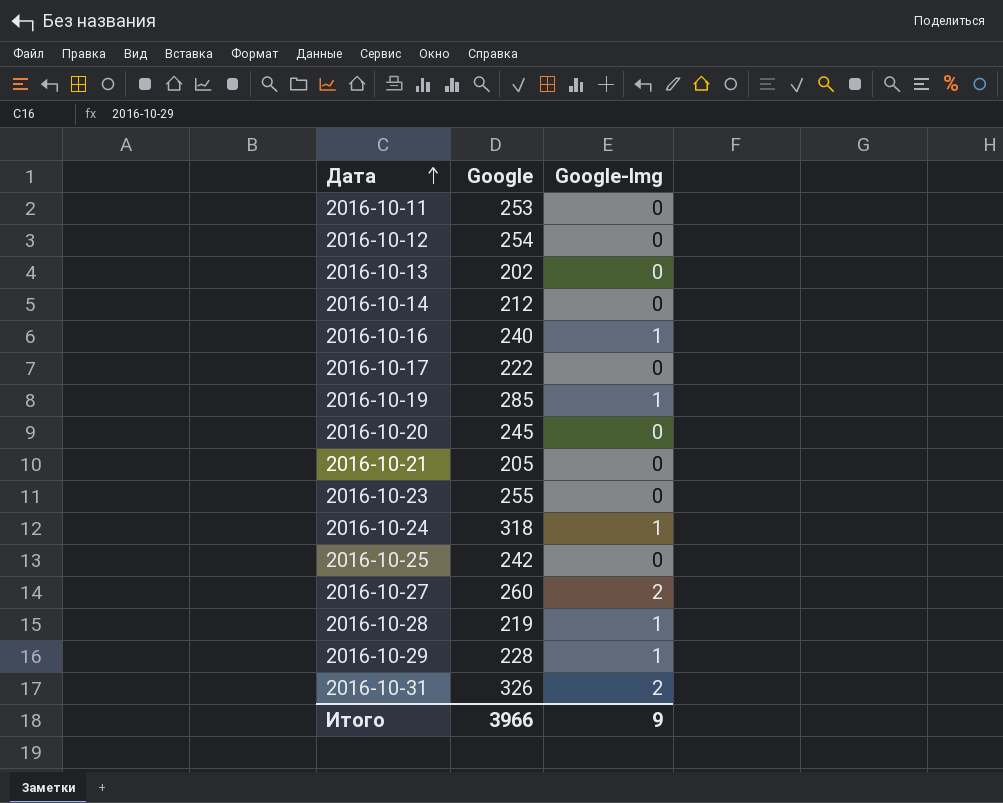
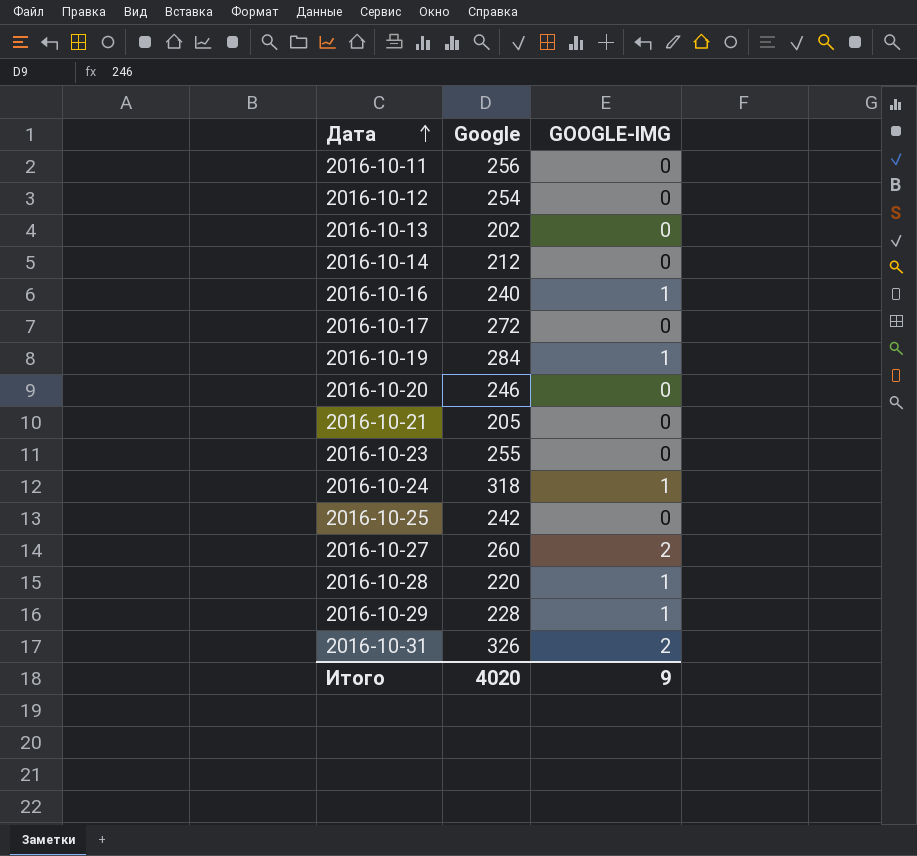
column name: Google-Img -> GOOGLE-IMG
2016-10-11 | Google: 253 -> 256
2016-10-17 | Google: 222 -> 272
2016-10-19 | Google: 285 -> 284
2016-10-20 | Google: 245 -> 246
2016-10-28 | Google: 219 -> 220
Итого | Google: 3966 -> 4020

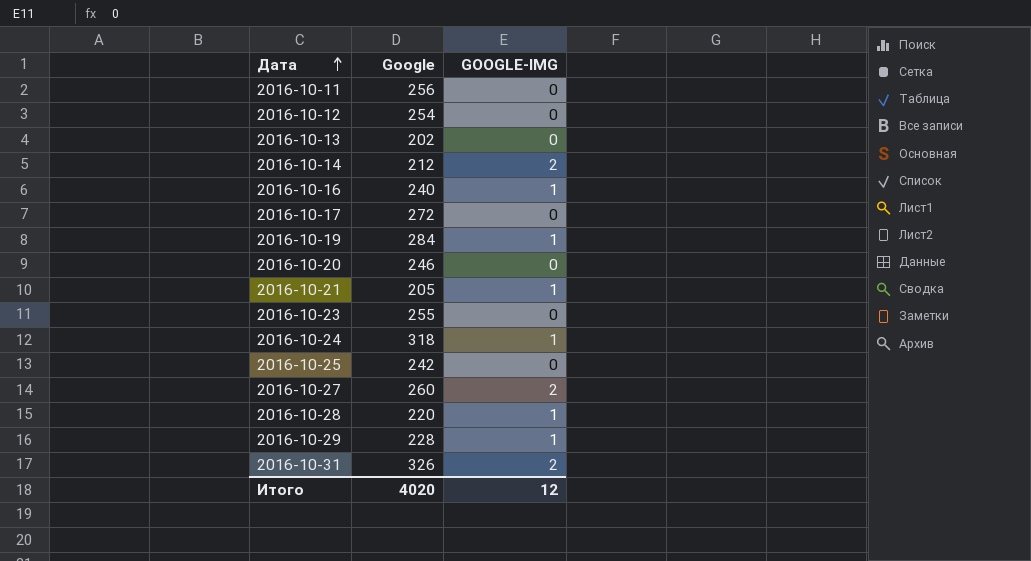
2016-10-14 | GOOGLE-IMG: 0 -> 2
2016-10-21 | GOOGLE-IMG: 0 -> 1
Итого | GOOGLE-IMG: 9 -> 12

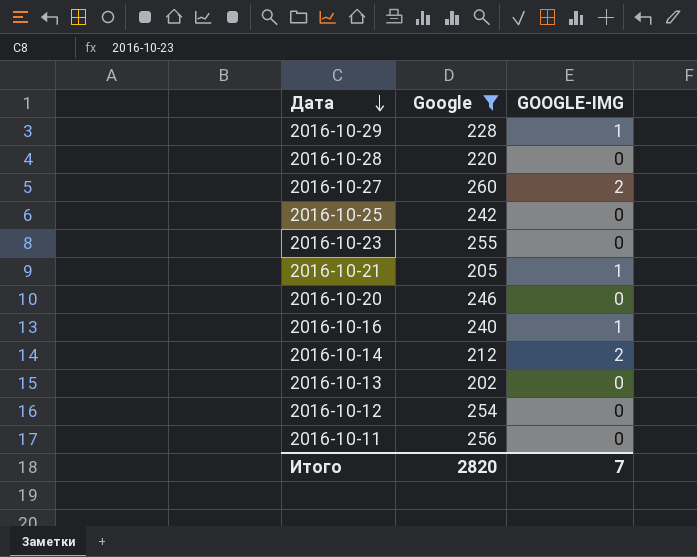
filter: none -> Google <= 260
row order: Дата ascending -> Дата descending
2016-10-28 | GOOGLE-IMG: 1 -> 0
Итого | Google: 4020 -> 2820
Итого | GOOGLE-IMG: 12 -> 7

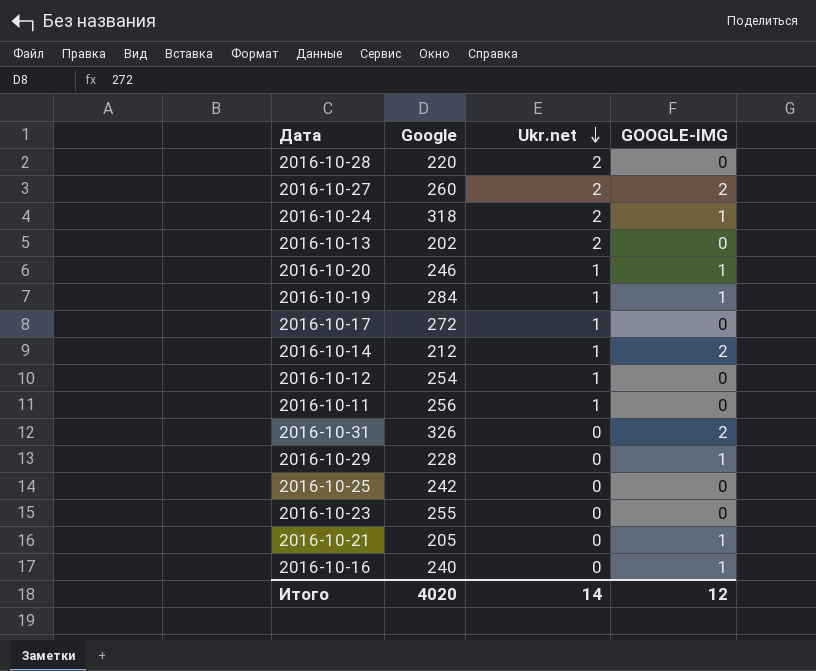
filter: Google <= 260 -> none
row order: Дата descending -> Ukr.net descending
column Ukr.net | position: none -> 3
2016-10-20 | GOOGLE-IMG: 0 -> 1
Итого | Google: 2820 -> 4020
Итого | GOOGLE-IMG: 7 -> 12

